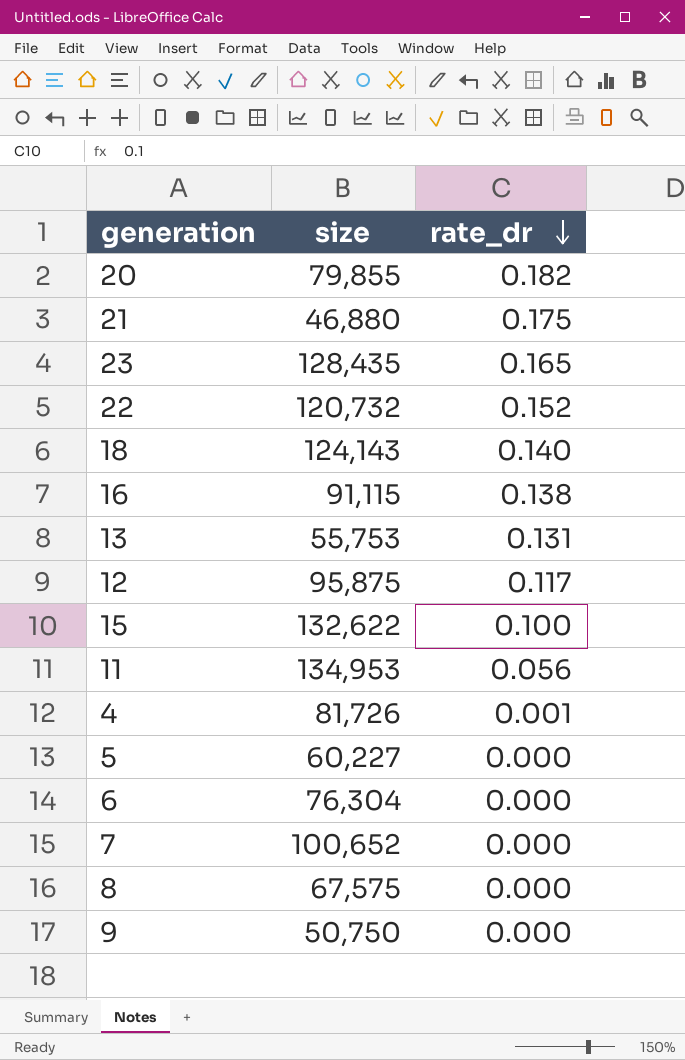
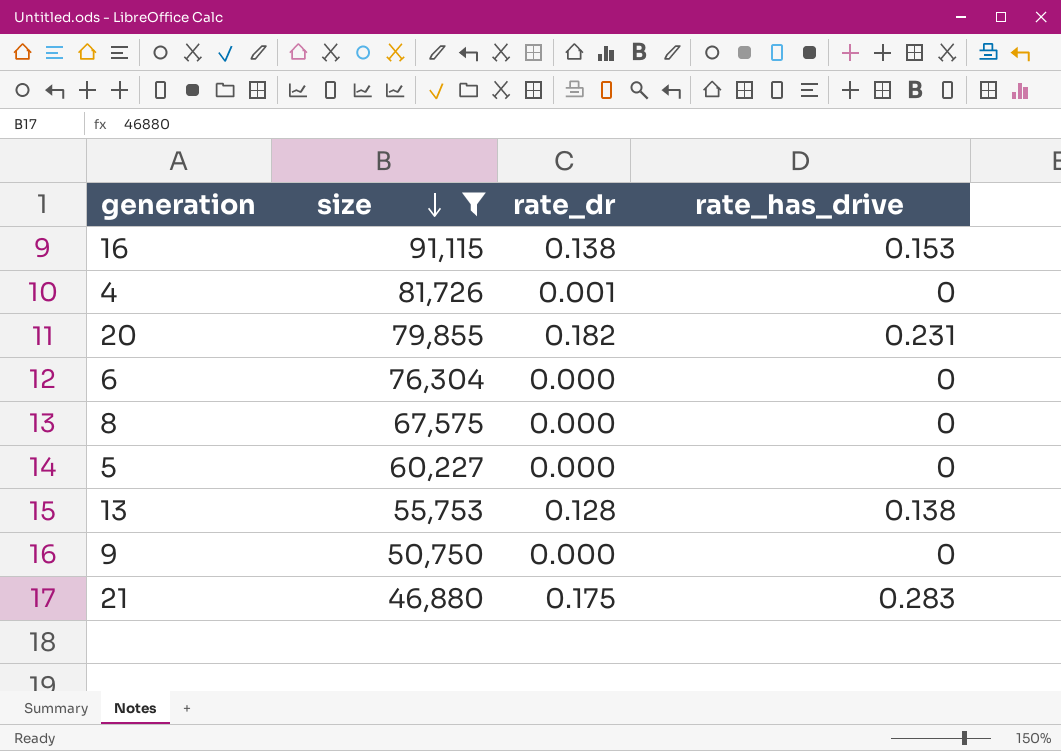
filter: none -> size <= 91,115
row order: rate_dr descending -> size descending
column rate_has_drive | position: none -> 4
13 | rate_dr: 0.131 -> 0.128

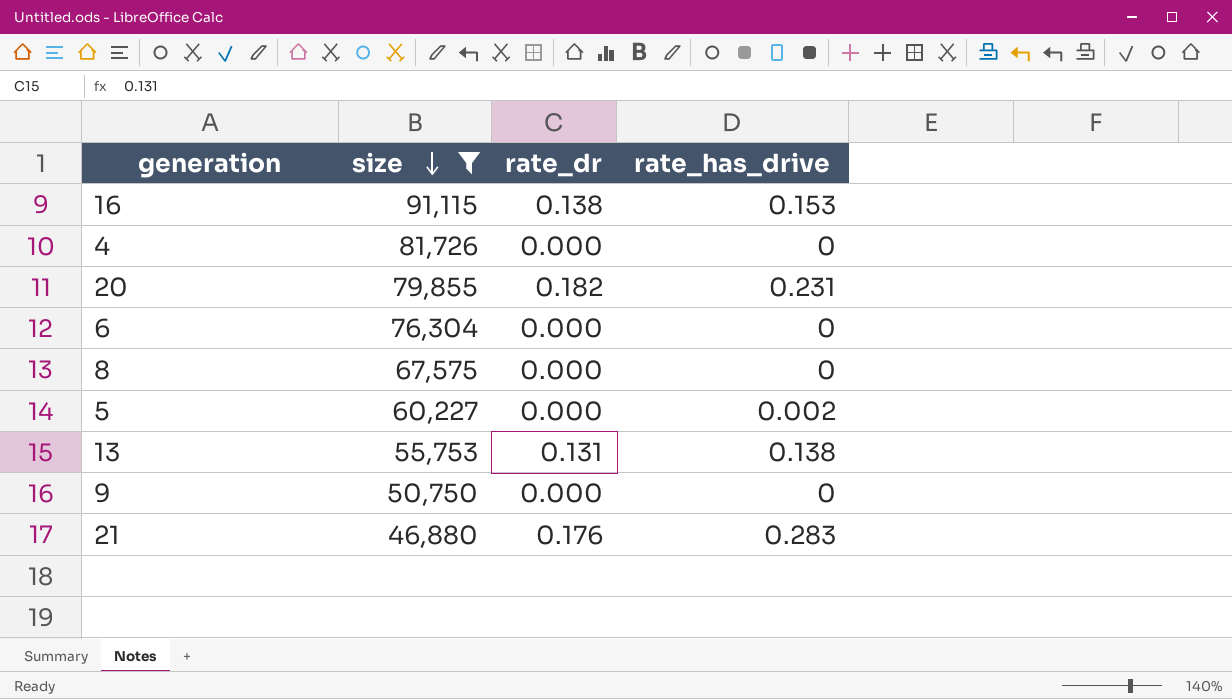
4 | rate_dr: 0.001 -> 0.000
5 | rate_has_drive: 0 -> 0.002
13 | rate_dr: 0.128 -> 0.131
21 | rate_dr: 0.175 -> 0.176

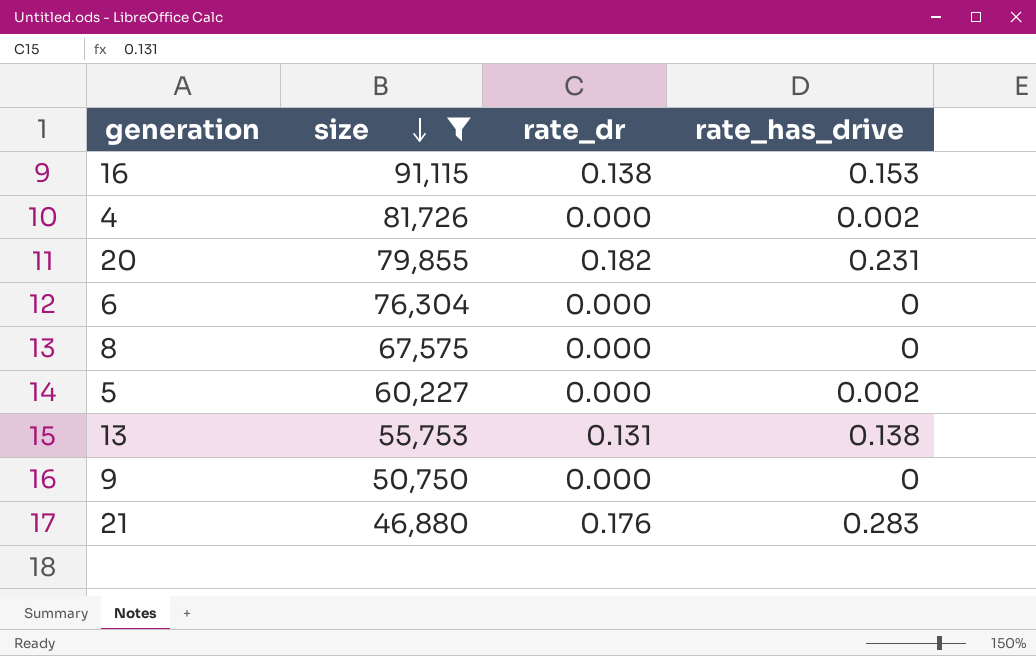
4 | rate_has_drive: 0 -> 0.002

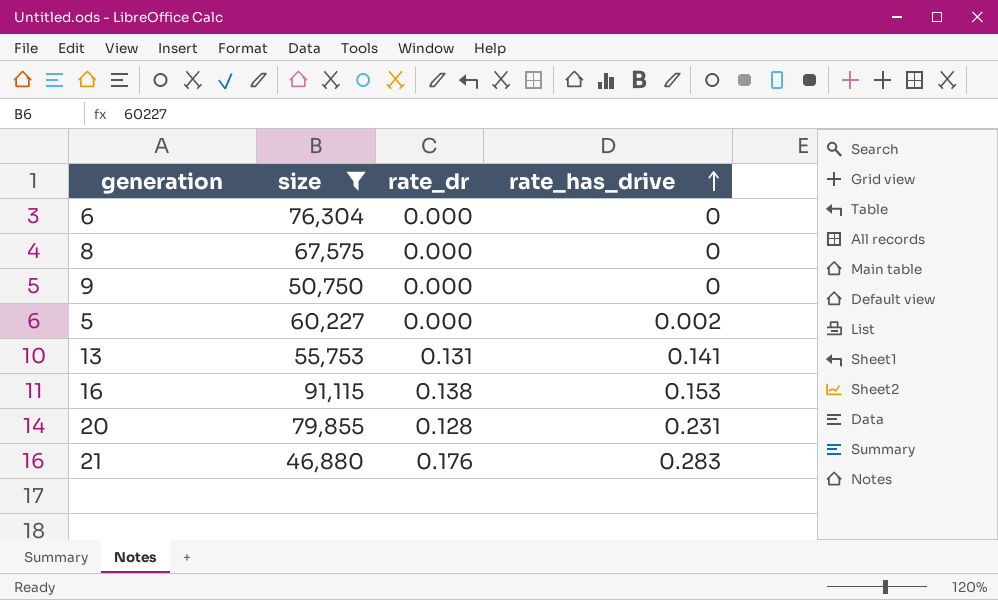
row order: size descending -> rate_has_drive ascending
row 4: 81,726 | 0.000 | 0.002 -> none
13 | rate_has_drive: 0.138 -> 0.141
20 | rate_dr: 0.182 -> 0.128

